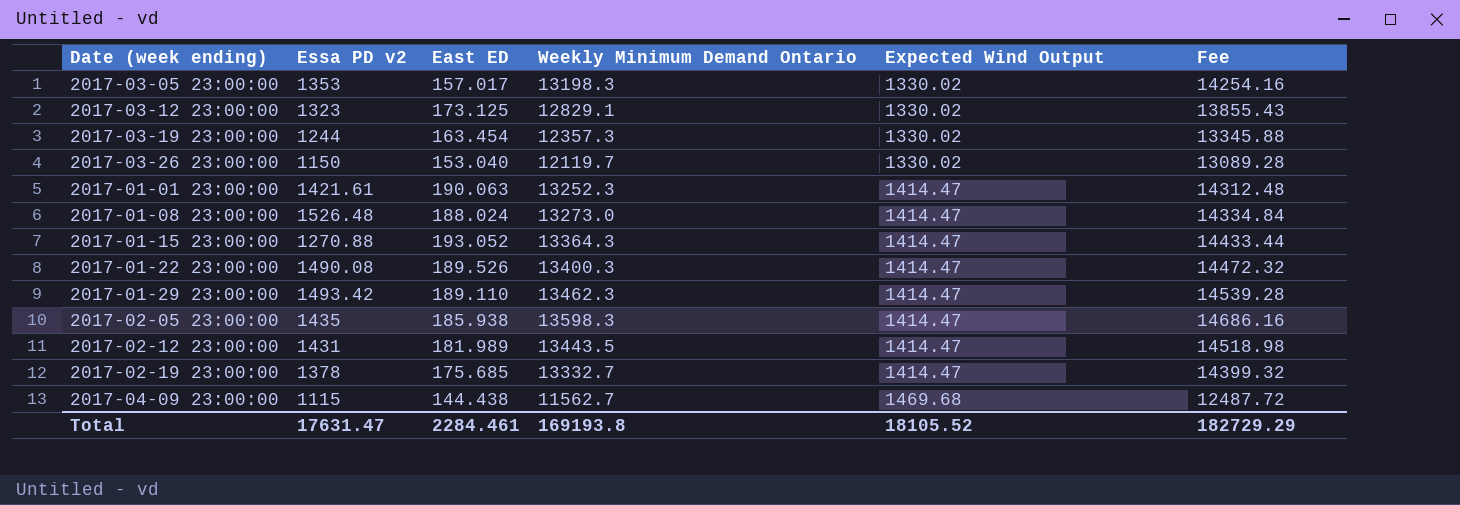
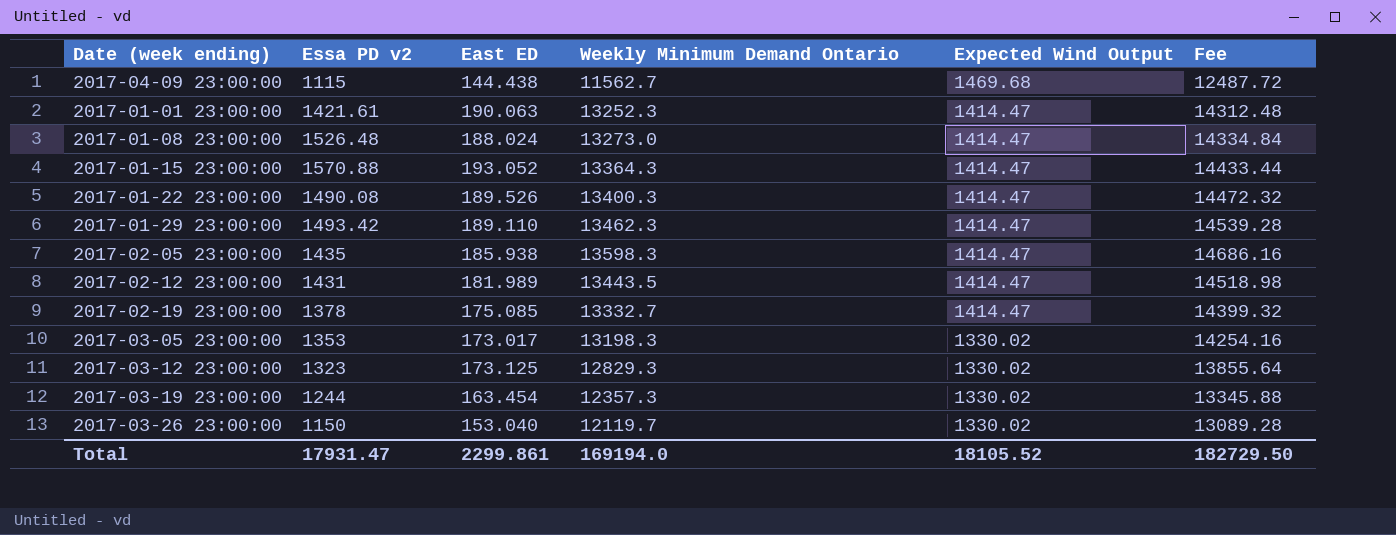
row order: Expected Wind Output ascending -> Expected Wind Output descending
2017-01-15 23:00:00 | Essa PD v2: 1270.88 -> 1570.88
2017-02-19 23:00:00 | East ED: 175.685 -> 175.085
2017-03-05 23:00:00 | East ED: 157.017 -> 173.017
2017-03-12 23:00:00 | Weekly Minimum Demand Ontario: 12829.1 -> 12829.3
2017-03-12 23:00:00 | Fee: 13855.43 -> 13855.64
Total | Essa PD v2: 17631.47 -> 17931.47
Total | East ED: 2284.461 -> 2299.861
Total | Weekly Minimum Demand Ontario: 169193.8 -> 169194.0
Total | Fee: 182729.29 -> 182729.50

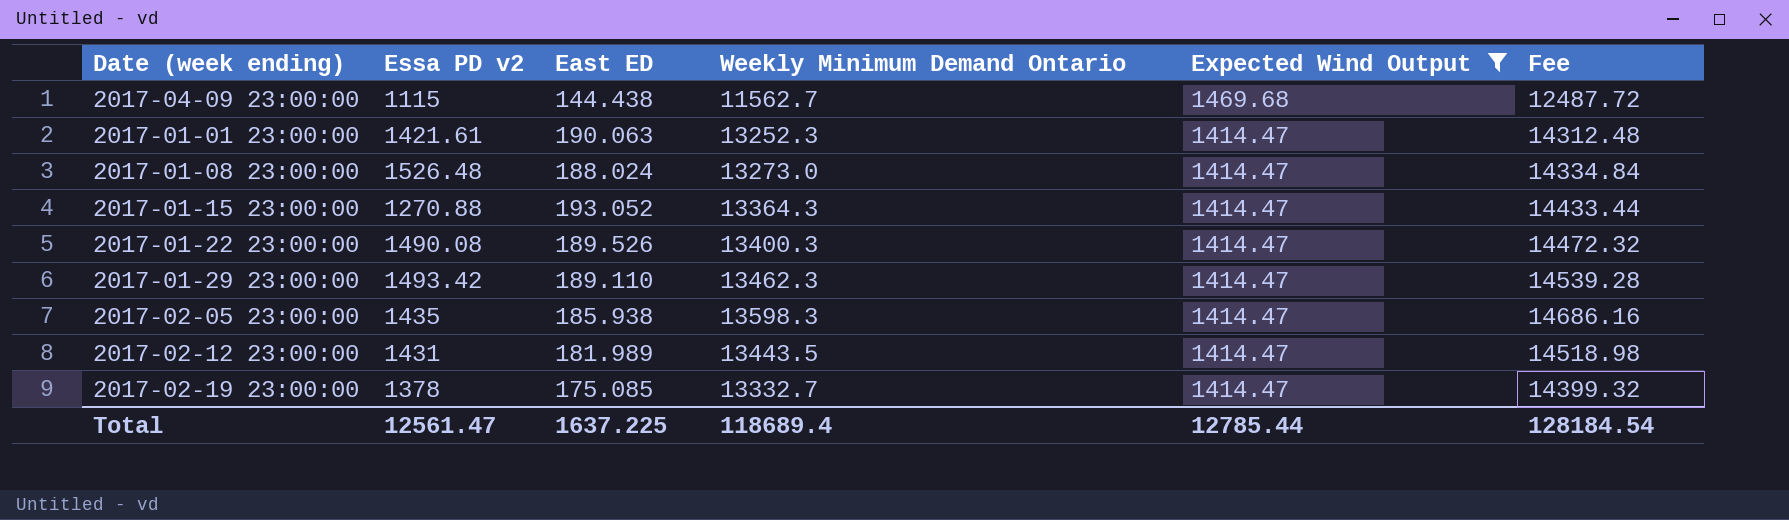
filter: none -> Expected Wind Output != 1330.02
2017-01-15 23:00:00 | Essa PD v2: 1570.88 -> 1270.88
Total | Essa PD v2: 17931.47 -> 12561.47
Total | East ED: 2299.861 -> 1637.225
Total | Weekly Minimum Demand Ontario: 169194.0 -> 118689.4
Total | Expected Wind Output: 18105.52 -> 12785.44
Total | Fee: 182729.50 -> 128184.54

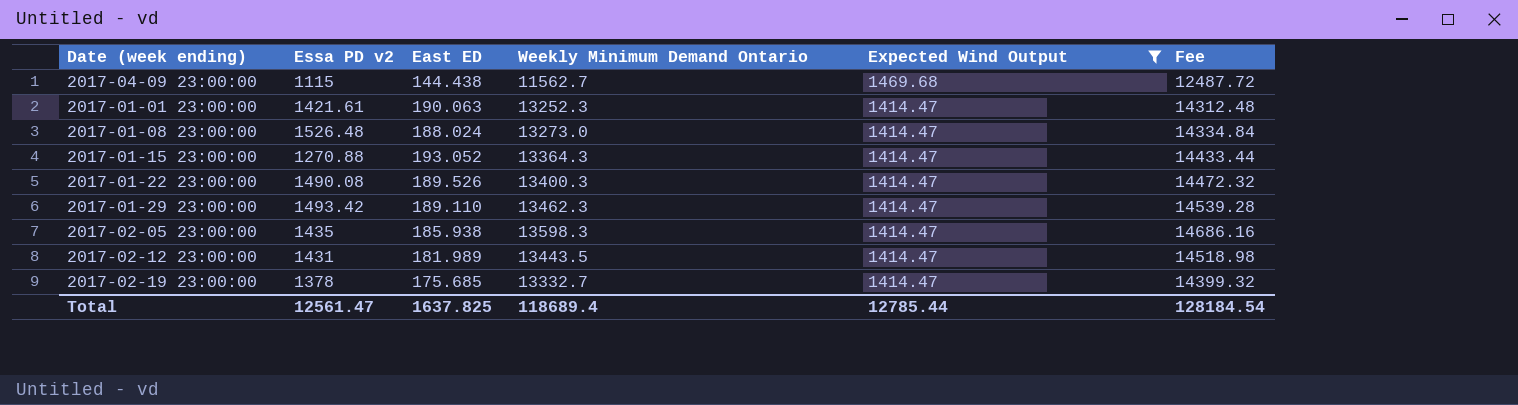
2017-02-19 23:00:00 | East ED: 175.085 -> 175.685
Total | East ED: 1637.225 -> 1637.825

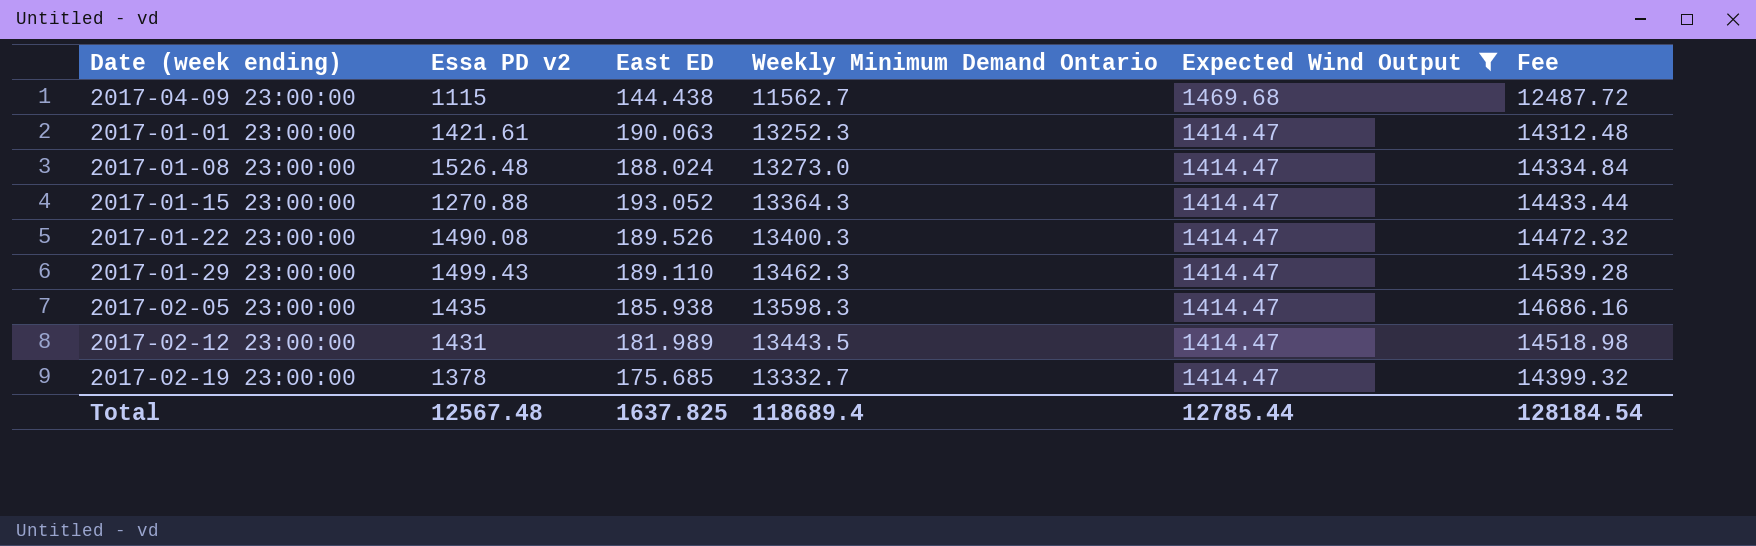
2017-01-29 23:00:00 | Essa PD v2: 1493.42 -> 1499.43
Total | Essa PD v2: 12561.47 -> 12567.48

